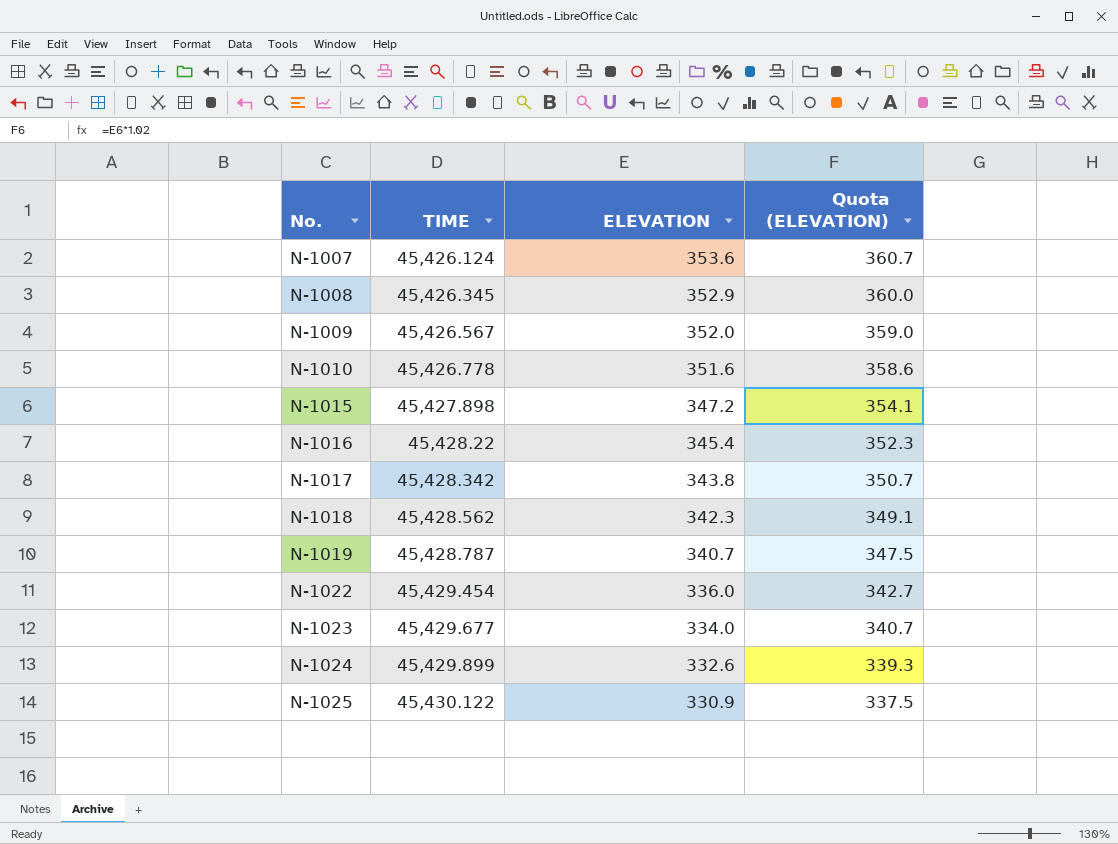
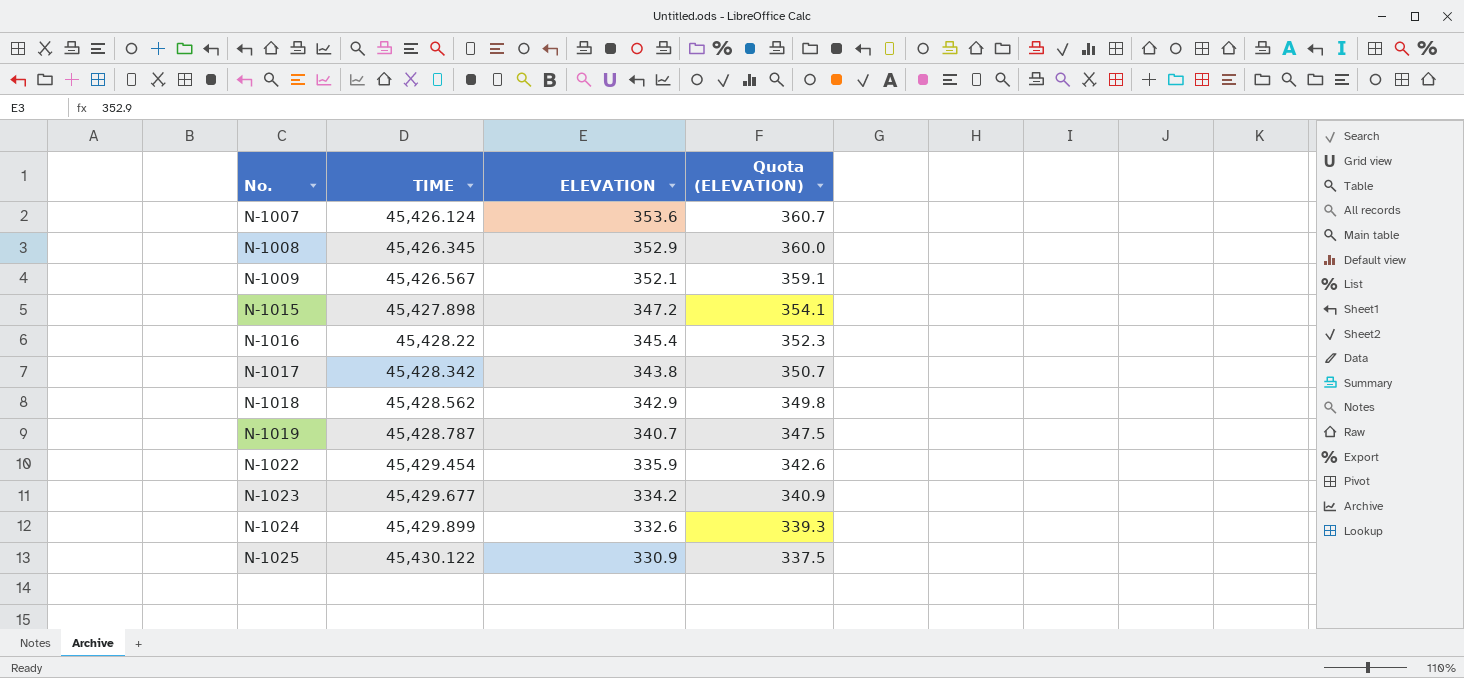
row N-1010: 45,426.778 | 351.6 | 358.6 -> none
N-1009 | ELEVATION: 352.0 -> 352.1
N-1009 | Quota (ELEVATION): 359.0 -> 359.1
N-1018 | ELEVATION: 342.3 -> 342.9
N-1018 | Quota (ELEVATION): 349.1 -> 349.8
N-1022 | ELEVATION: 336.0 -> 335.9
N-1022 | Quota (ELEVATION): 342.7 -> 342.6
N-1023 | ELEVATION: 334.0 -> 334.2
N-1023 | Quota (ELEVATION): 340.7 -> 340.9

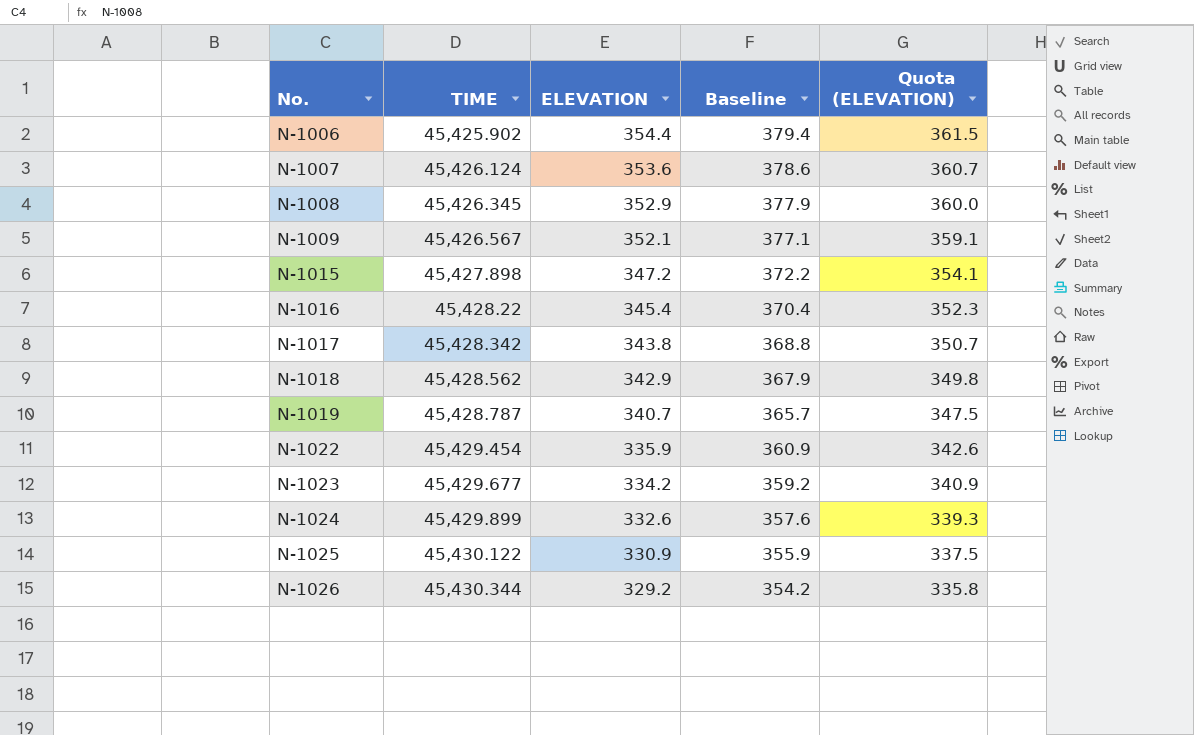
column Baseline | formula: none -> [ELEVATION] + 25
row N-1006: none -> 45,425.902 | 354.4 | 379.4 | 361.5
row N-1026: none -> 45,430.344 | 329.2 | 354.2 | 335.8

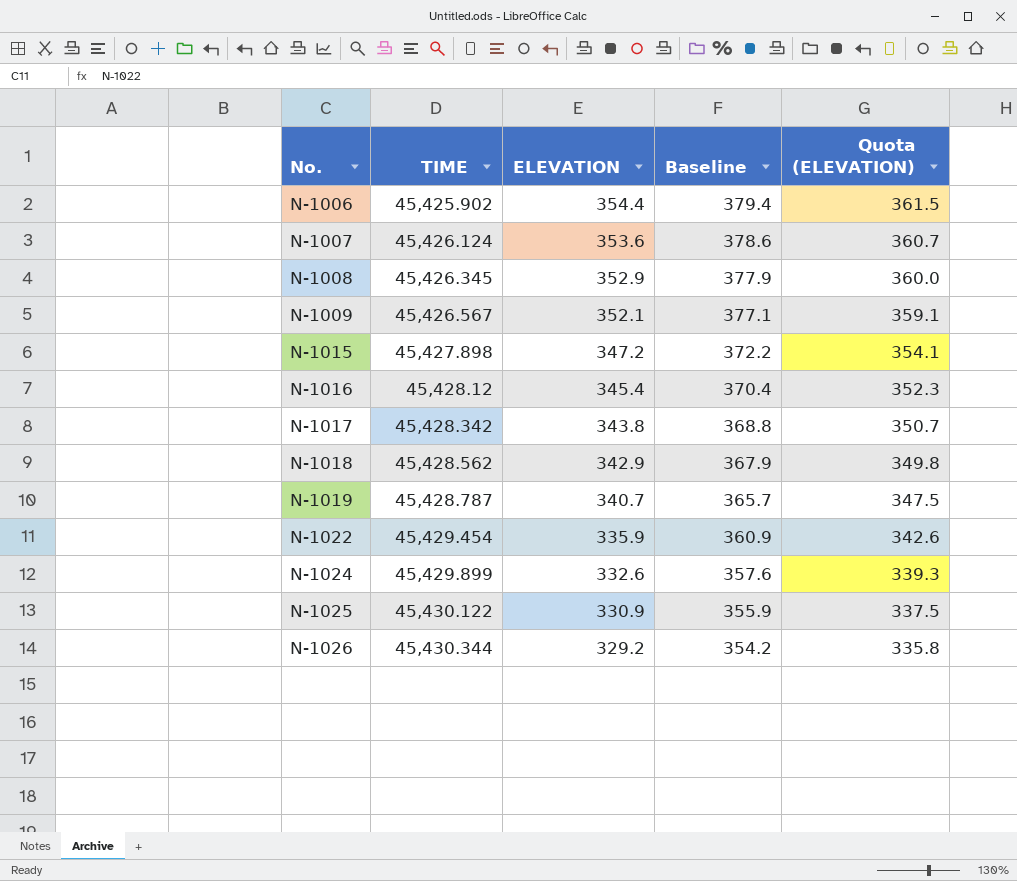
row N-1023: 45,429.677 | 334.2 | 359.2 | 340.9 -> none
N-1016 | TIME: 45,428.22 -> 45,428.12

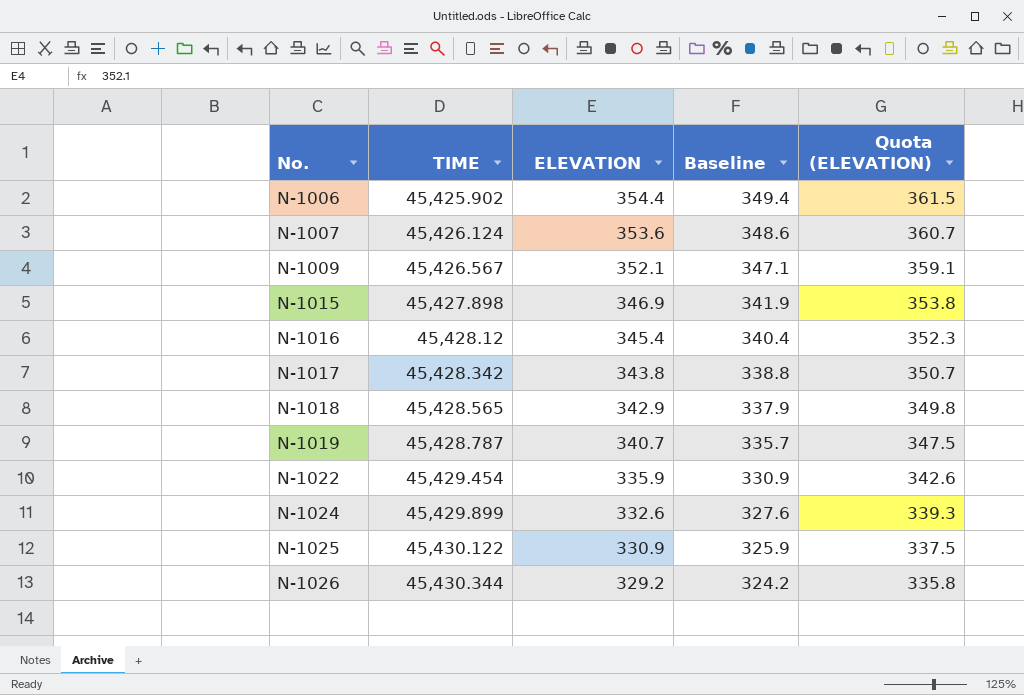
column Baseline | formula: [ELEVATION] + 25 -> [ELEVATION] - 5
row N-1008: 45,426.345 | 352.9 | 377.9 | 360.0 -> none
N-1015 | ELEVATION: 347.2 -> 346.9
N-1015 | Quota (ELEVATION): 354.1 -> 353.8
N-1018 | TIME: 45,428.562 -> 45,428.565

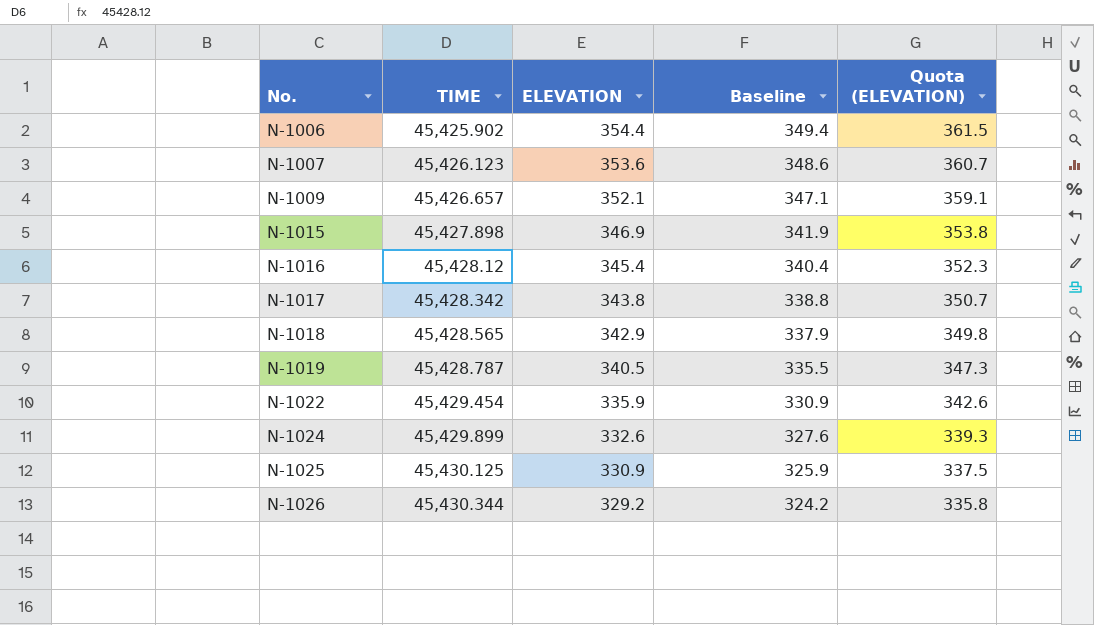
N-1007 | TIME: 45,426.124 -> 45,426.123
N-1009 | TIME: 45,426.567 -> 45,426.657
N-1019 | ELEVATION: 340.7 -> 340.5
N-1019 | Baseline: 335.7 -> 335.5
N-1019 | Quota (ELEVATION): 347.5 -> 347.3
N-1025 | TIME: 45,430.122 -> 45,430.125

